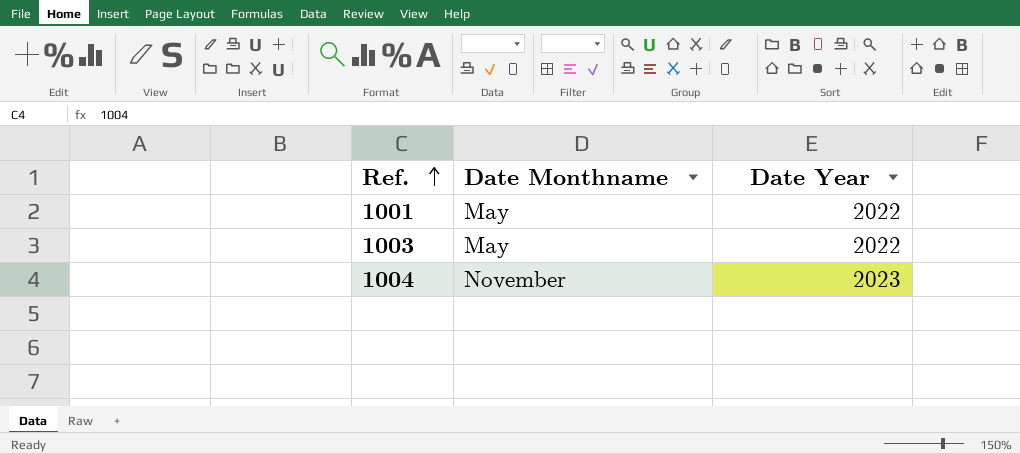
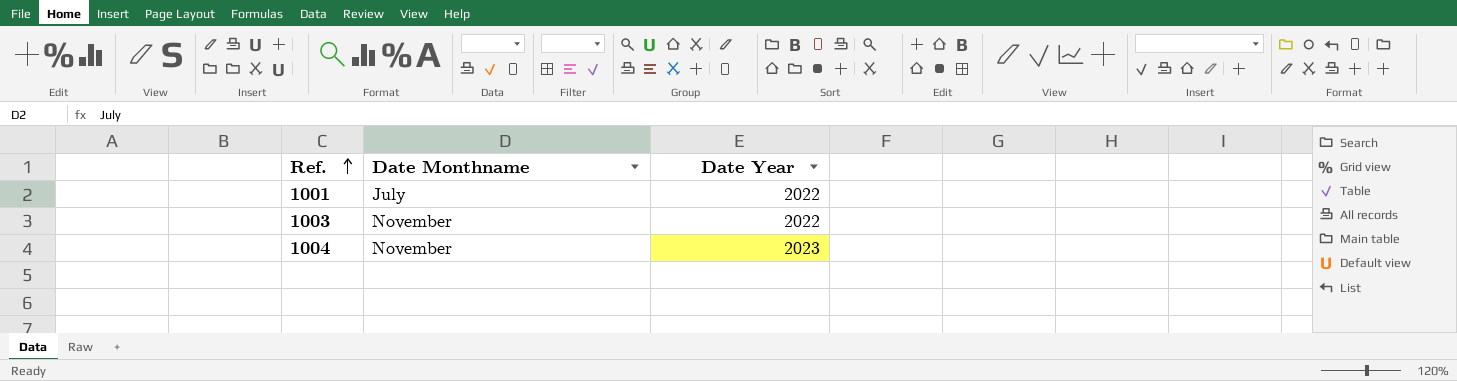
1001 | Date Monthname: May -> July
1003 | Date Monthname: May -> November

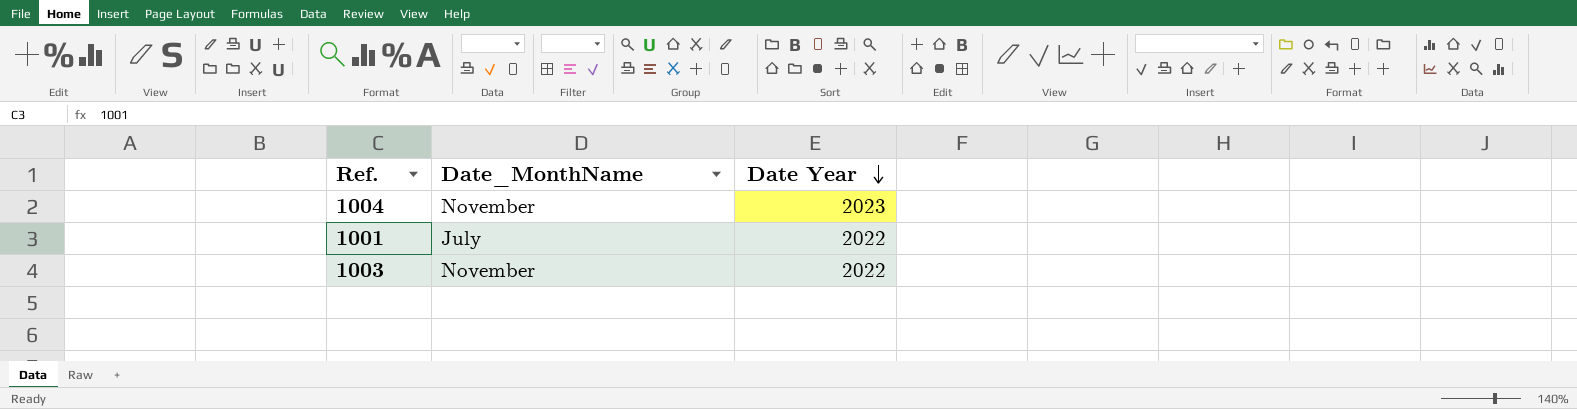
row order: Ref. ascending -> Date Year descending
column name: Date Monthname -> Date_MonthName

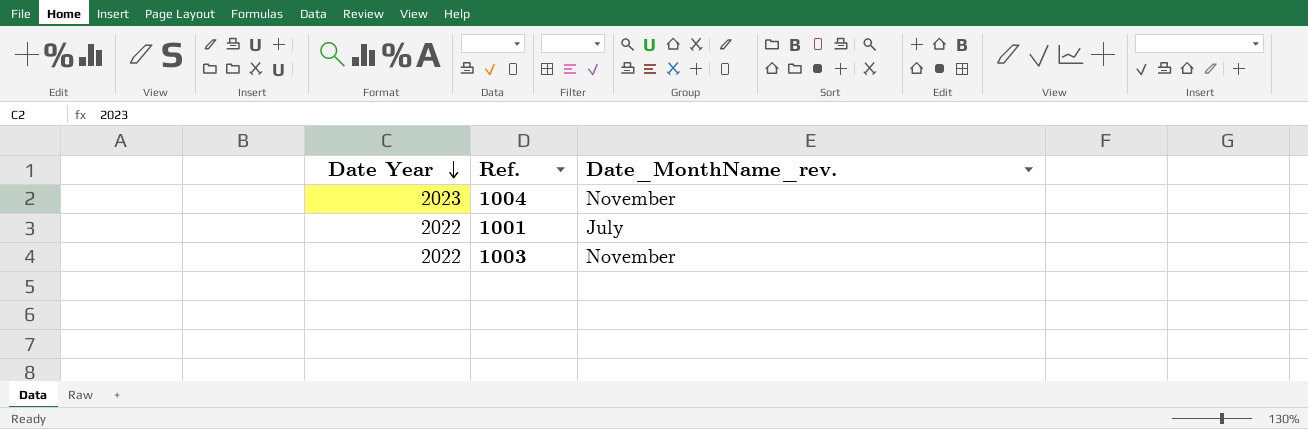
column Date Year | position: 3 -> 1
column name: Date_MonthName -> Date_MonthName_rev.

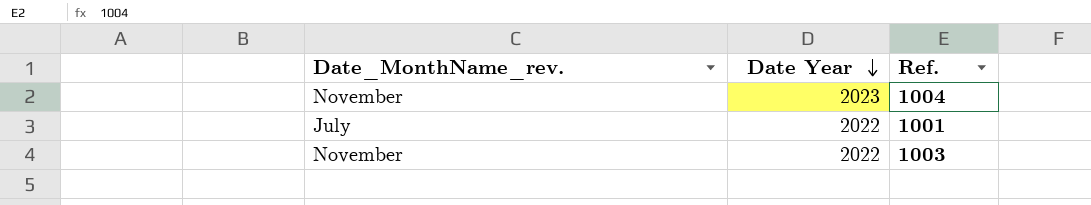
column Date_MonthName_rev. | position: 3 -> 1

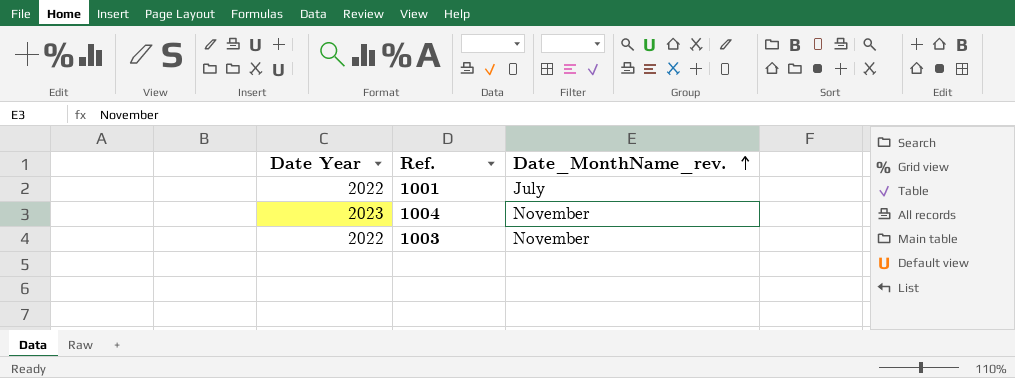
row order: Date Year descending -> Date_MonthName_rev. ascending
column Date_MonthName_rev. | position: 1 -> 3

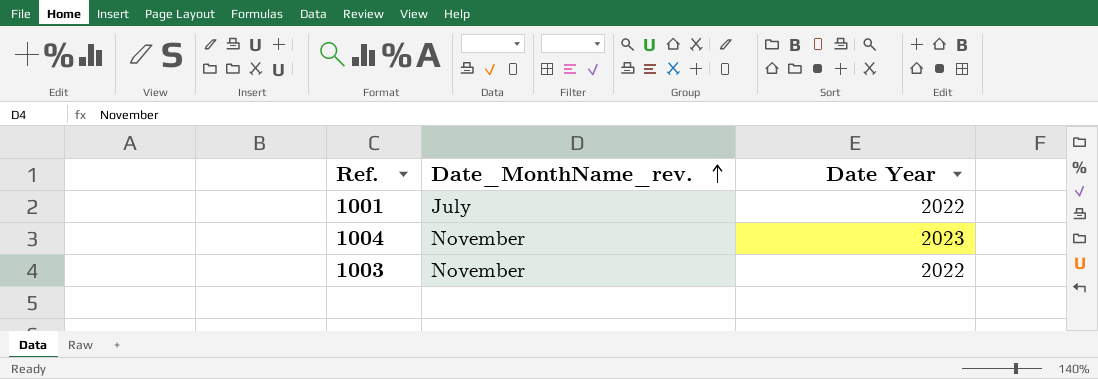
column Date Year | position: 1 -> 3

